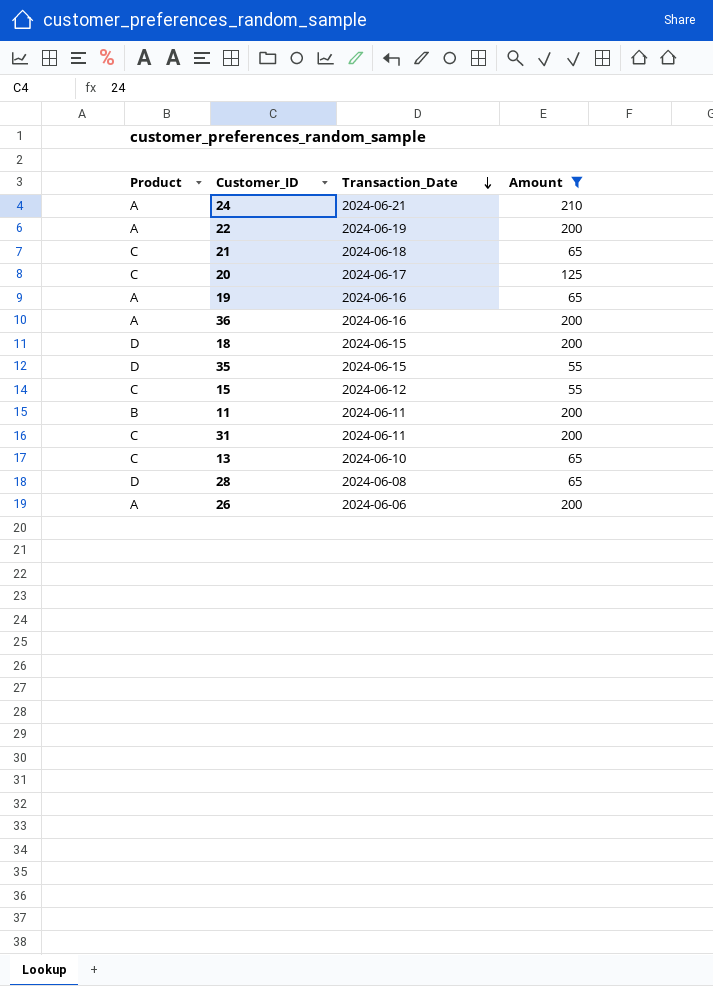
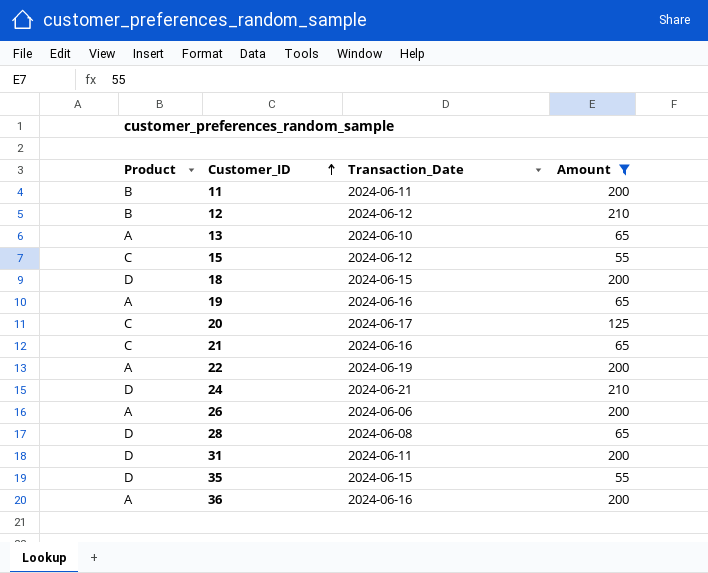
row order: Transaction_Date descending -> Customer_ID ascending
row 12: none -> B | 2024-06-12 | 210
13 | Product: C -> A
21 | Transaction_Date: 2024-06-18 -> 2024-06-16
24 | Product: A -> D
31 | Product: C -> D

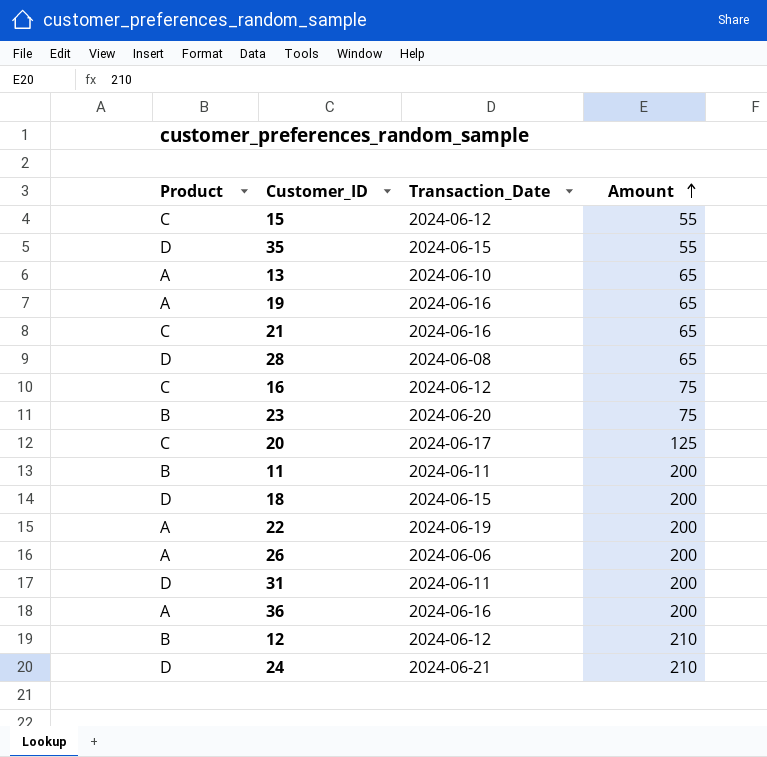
filter: Amount != 75 -> none
row order: Customer_ID ascending -> Amount ascending

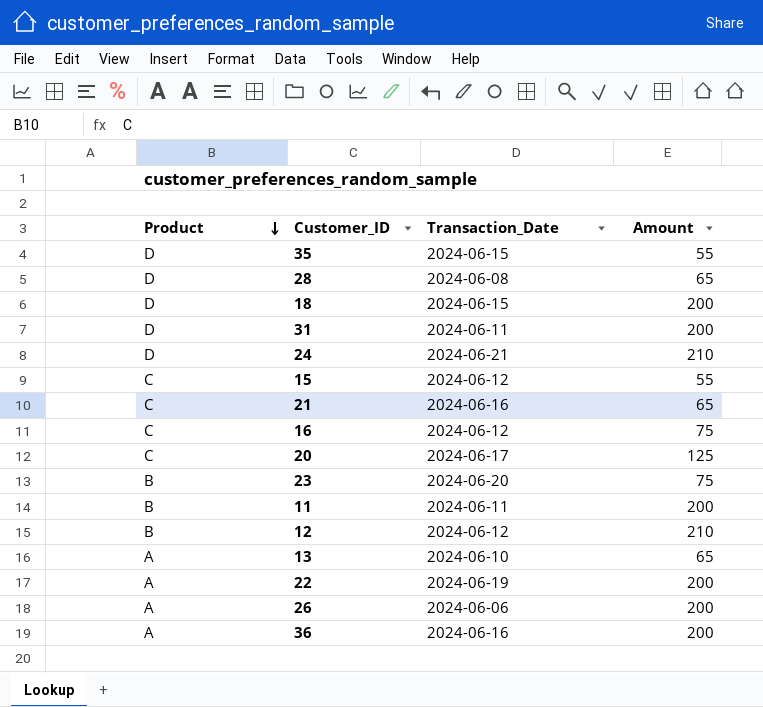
row order: Amount ascending -> Product descending
row 19: A | 2024-06-16 | 65 -> none

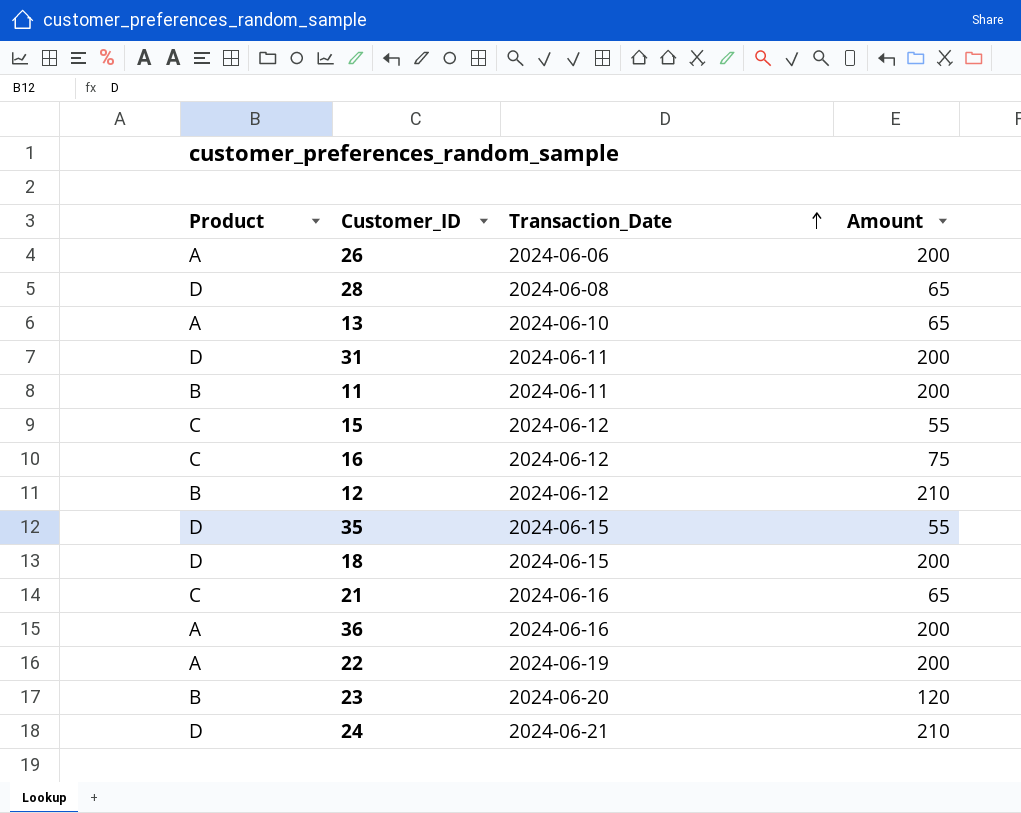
row order: Product descending -> Transaction_Date ascending
row 20: C | 2024-06-17 | 125 -> none
23 | Amount: 75 -> 120

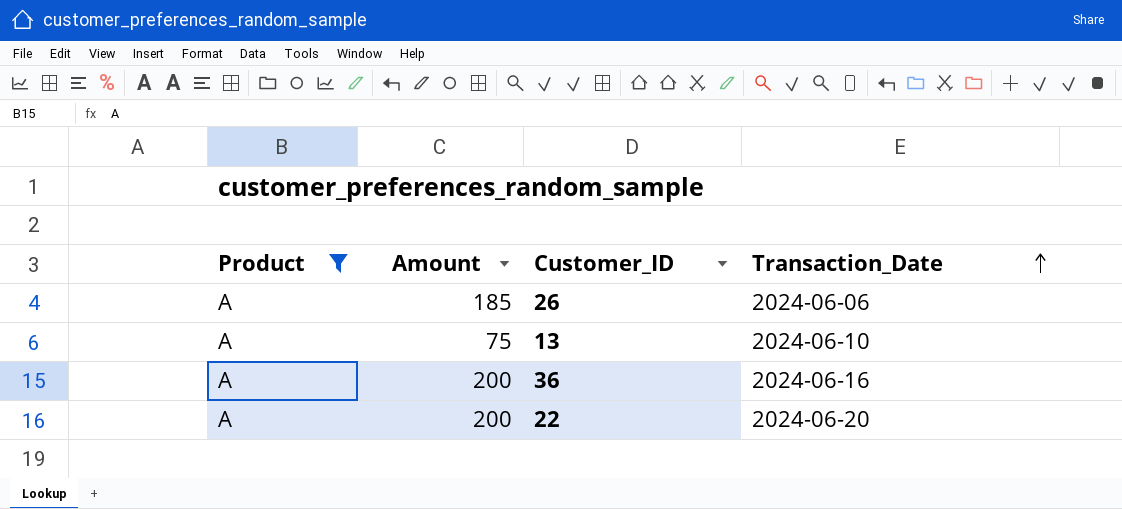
filter: none -> Product = A
column Amount | position: 4 -> 2
26 | Amount: 200 -> 185
13 | Amount: 65 -> 75
22 | Transaction_Date: 2024-06-19 -> 2024-06-20

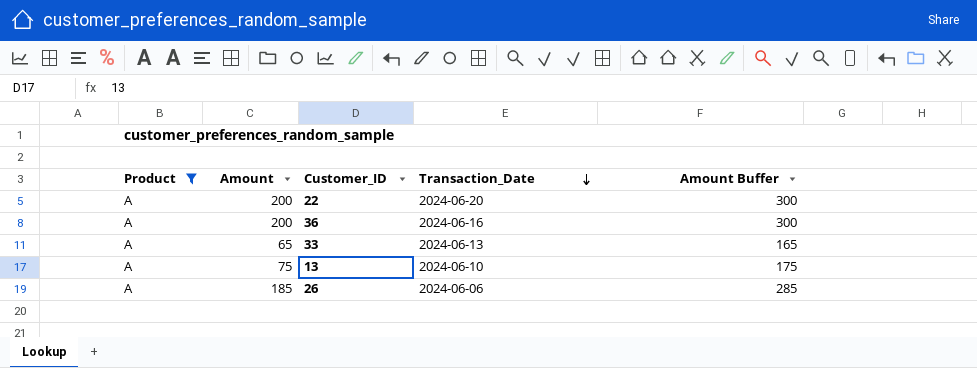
row order: Transaction_Date ascending -> Transaction_Date descending
column Amount Buffer | formula: none -> [Amount] + 100
row 33: none -> A | 65 | 2024-06-13 | 165

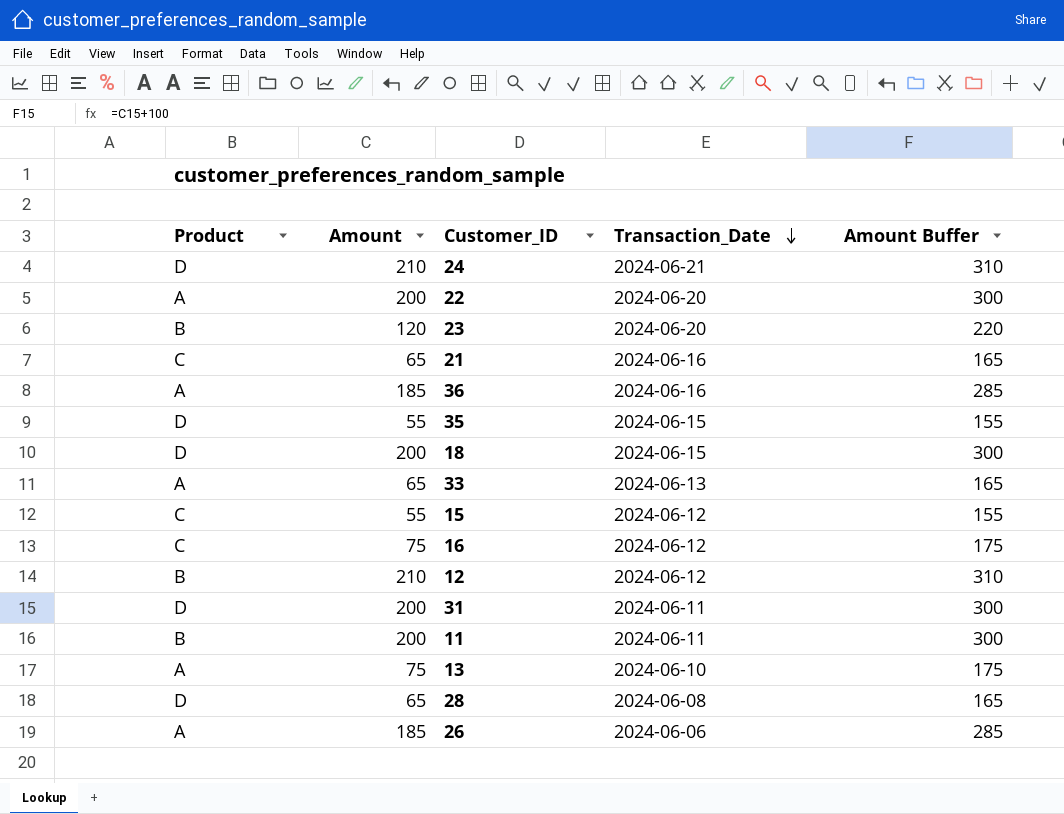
filter: Product = A -> none
36 | Amount: 200 -> 185
36 | Amount Buffer: 300 -> 285

